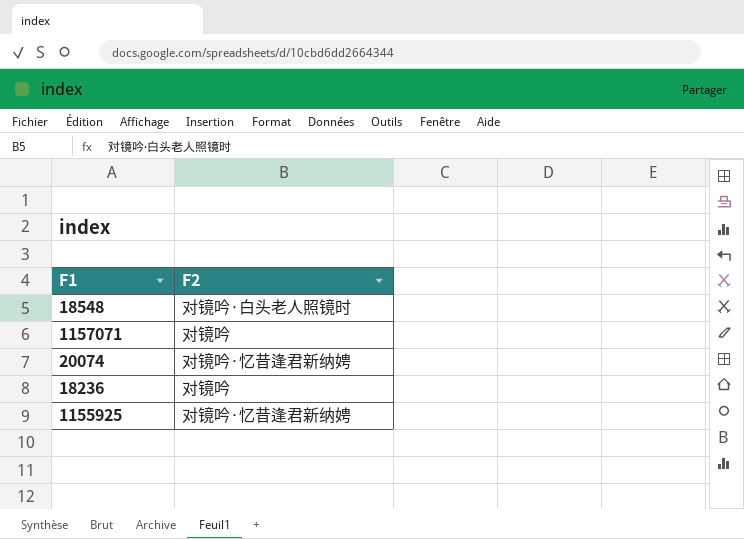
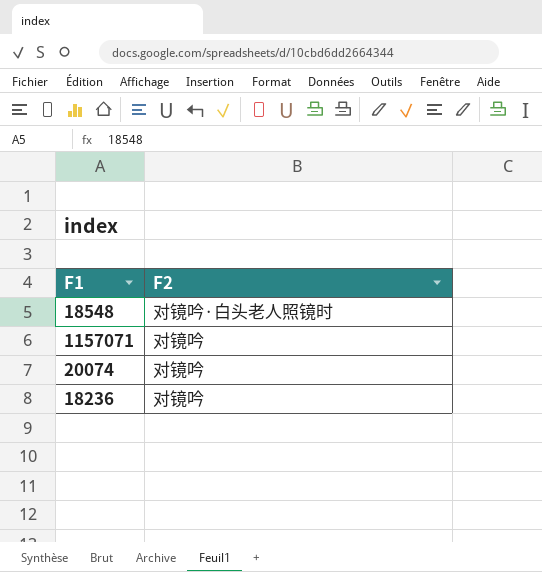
row 1155925: 对镜吟·忆昔逢君新纳娉 -> none
20074 | F2: 对镜吟·忆昔逢君新纳娉 -> 对镜吟

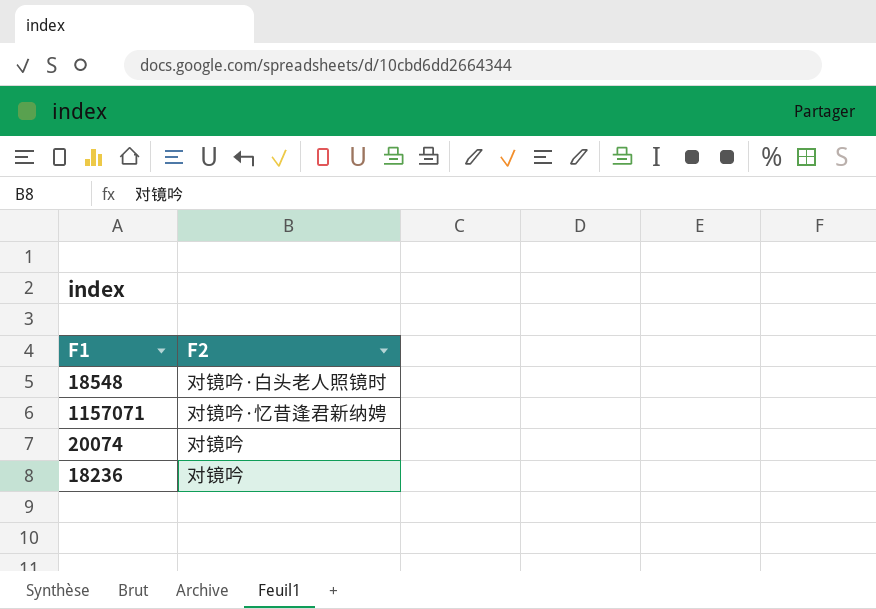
1157071 | F2: 对镜吟 -> 对镜吟·忆昔逢君新纳娉

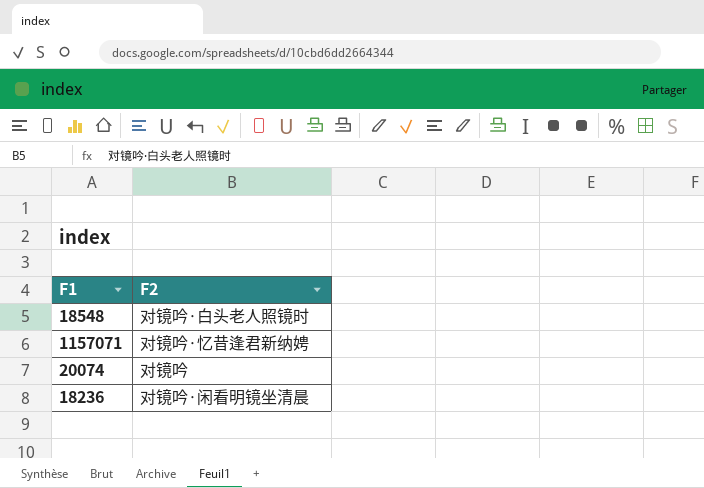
18236 | F2: 对镜吟 -> 对镜吟·闲看明镜坐清晨

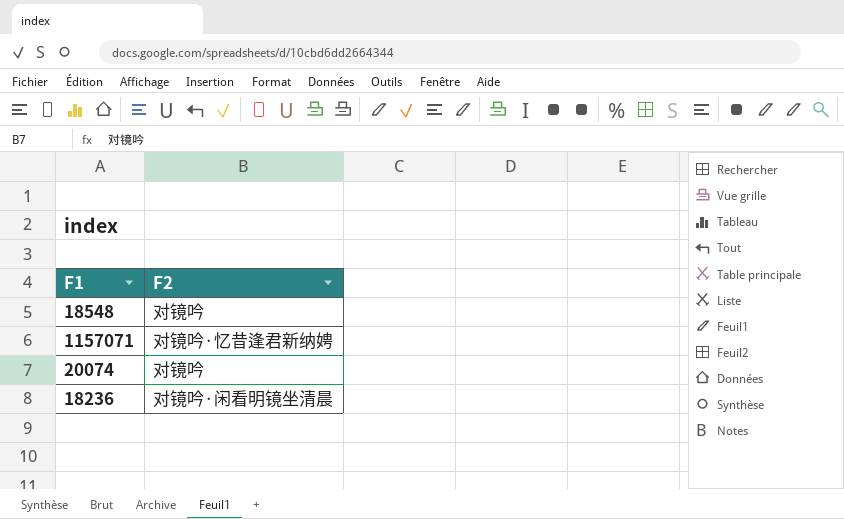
18548 | F2: 对镜吟·白头老人照镜时 -> 对镜吟

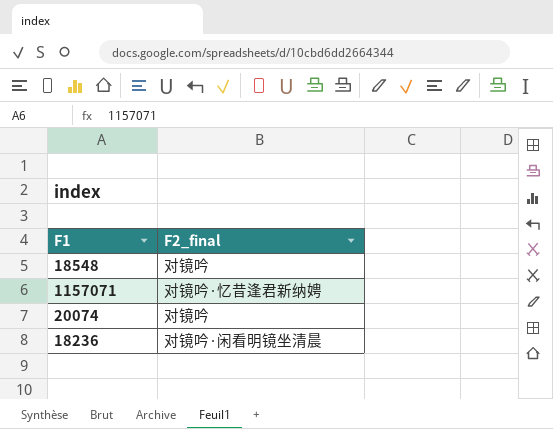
column name: F2 -> F2_final

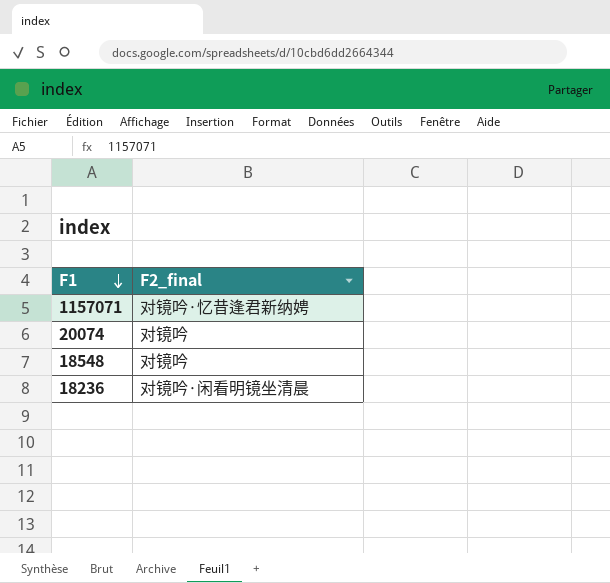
row order: none -> F1 descending

